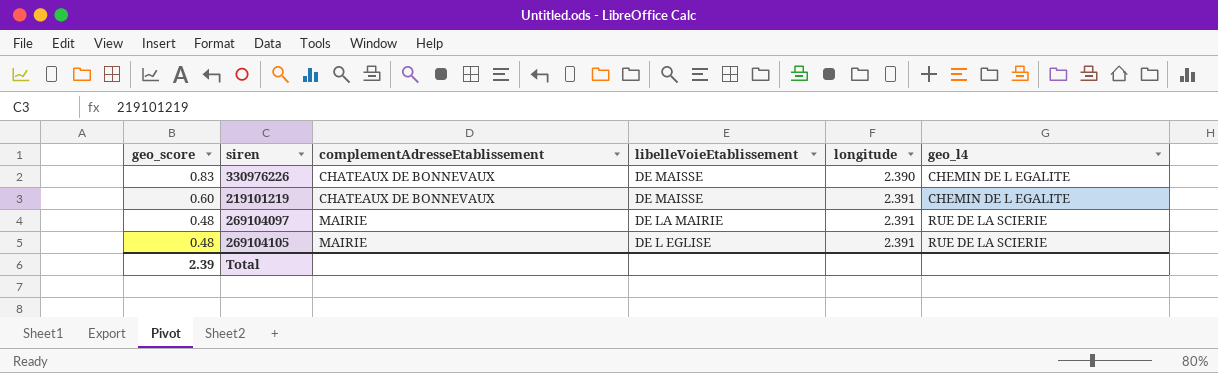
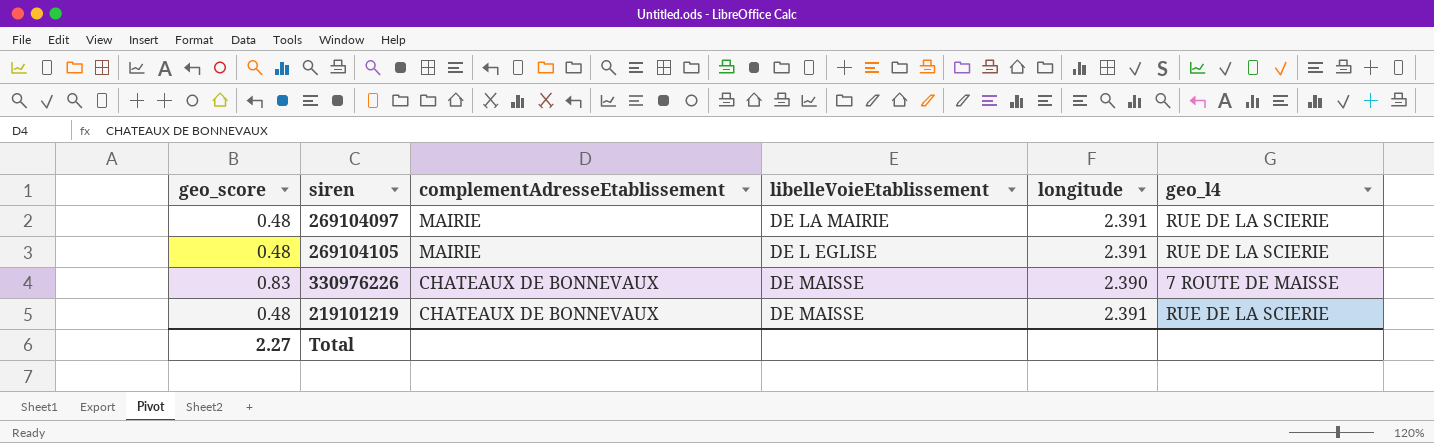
row order: geo_score descending -> complementAdresseEtablissement descending
330976226 | geo_l4: CHEMIN DE L EGALITE -> 7 ROUTE DE MAISSE
219101219 | geo_score: 0.60 -> 0.48
219101219 | geo_l4: CHEMIN DE L EGALITE -> RUE DE LA SCIERIE
Total | geo_score: 2.39 -> 2.27

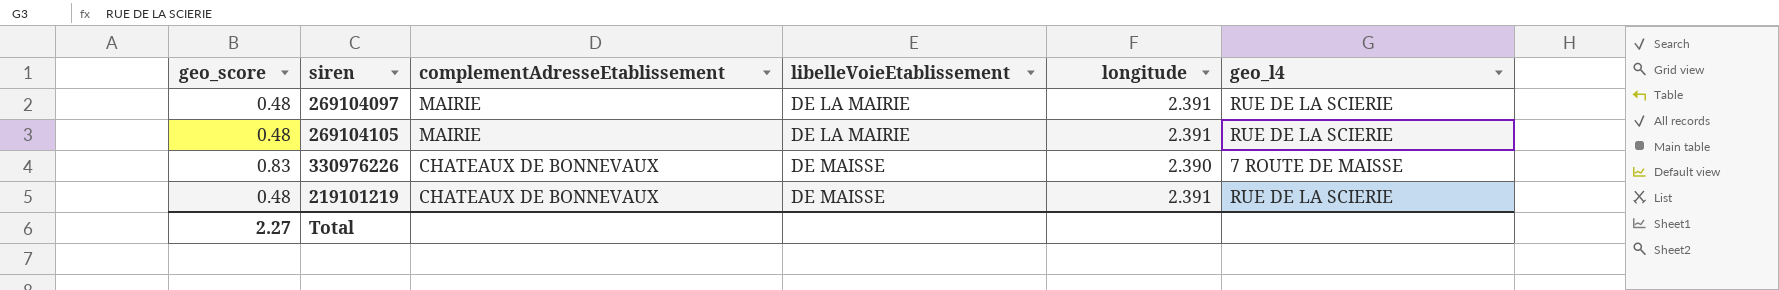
269104105 | libelleVoieEtablissement: DE L EGLISE -> DE LA MAIRIE

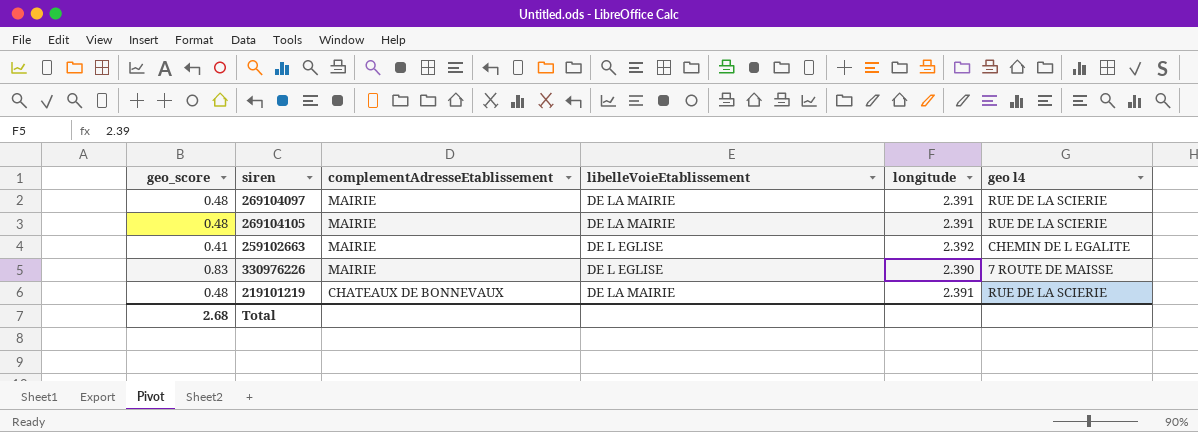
column name: geo_l4 -> geo l4
row 259102663: none -> 0.41 | MAIRIE | DE L EGLISE | 2.392 | CHEMIN DE L EGALITE
330976226 | complementAdresseEtablissement: CHATEAUX DE BONNEVAUX -> MAIRIE
330976226 | libelleVoieEtablissement: DE MAISSE -> DE L EGLISE
219101219 | libelleVoieEtablissement: DE MAISSE -> DE LA MAIRIE
Total | geo_score: 2.27 -> 2.68

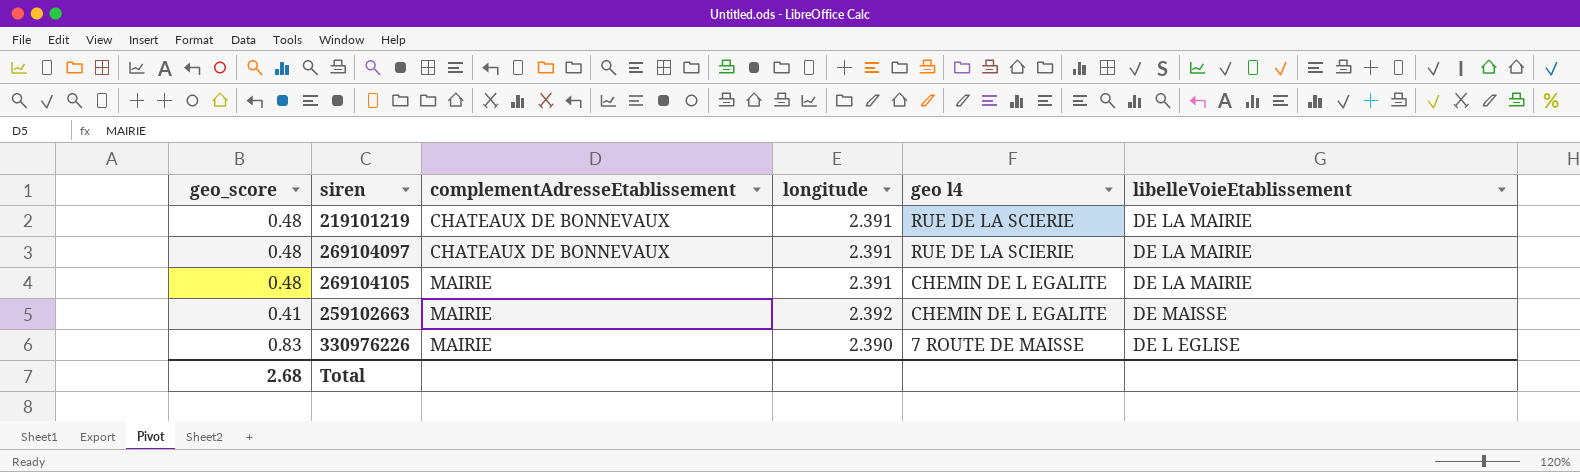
row order: complementAdresseEtablissement descending -> complementAdresseEtablissement ascending
column libelleVoieEtablissement | position: 4 -> 6
269104097 | complementAdresseEtablissement: MAIRIE -> CHATEAUX DE BONNEVAUX
269104105 | geo l4: RUE DE LA SCIERIE -> CHEMIN DE L EGALITE
259102663 | libelleVoieEtablissement: DE L EGLISE -> DE MAISSE

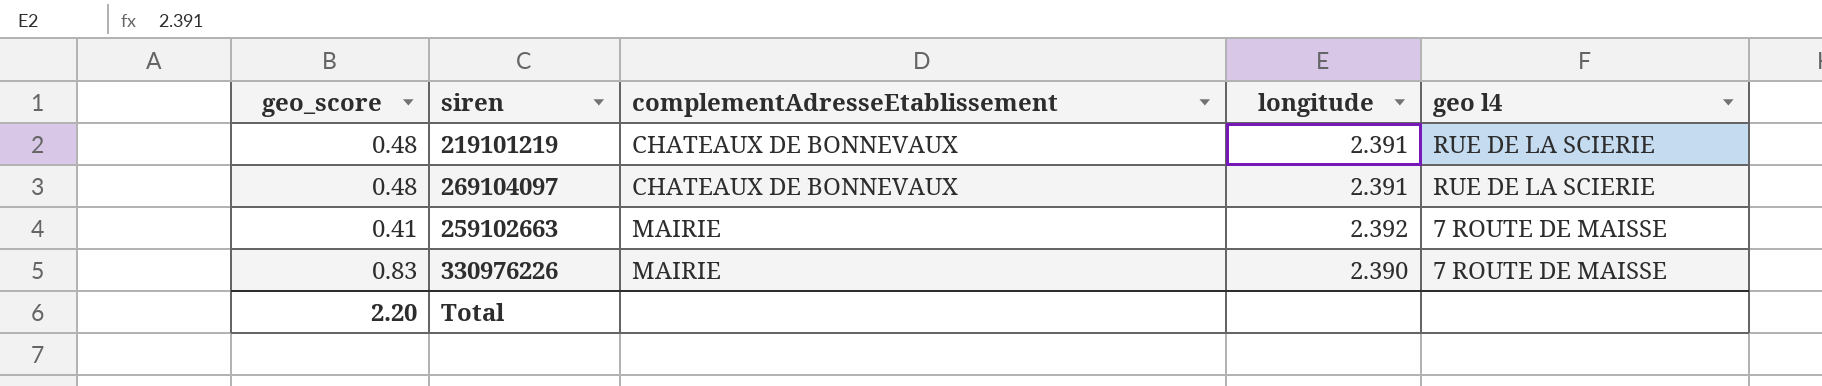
column libelleVoieEtablissement | position: 6 -> none
row 269104105: 0.48 | MAIRIE | 2.391 | CHEMIN DE L EGALITE | DE LA MAIRIE -> none
259102663 | geo l4: CHEMIN DE L EGALITE -> 7 ROUTE DE MAISSE
Total | geo_score: 2.68 -> 2.20

